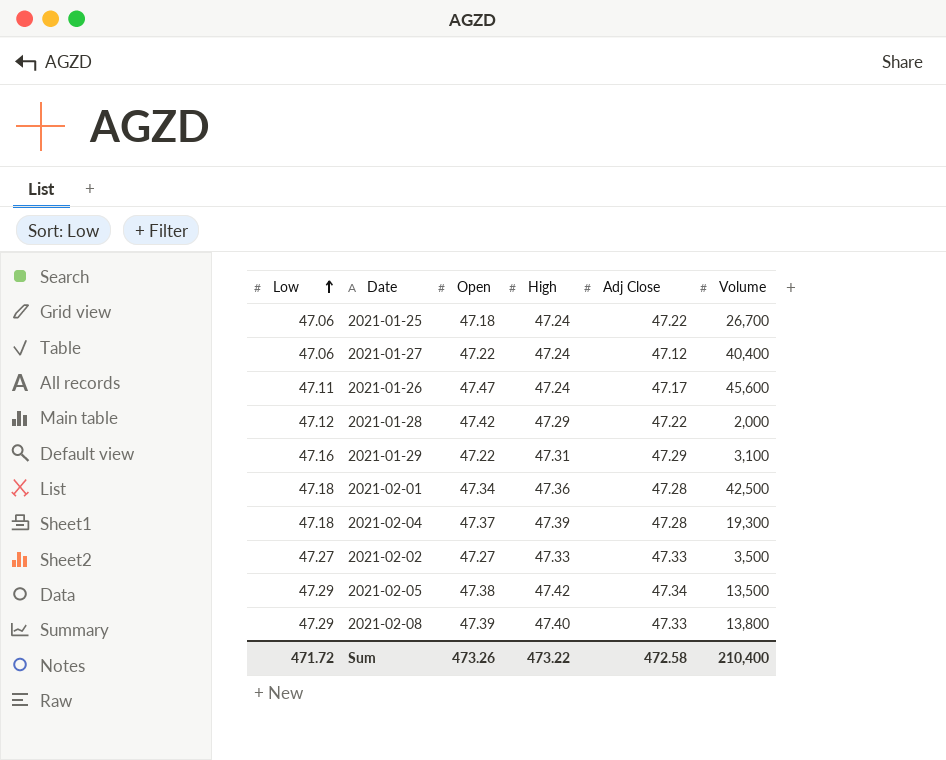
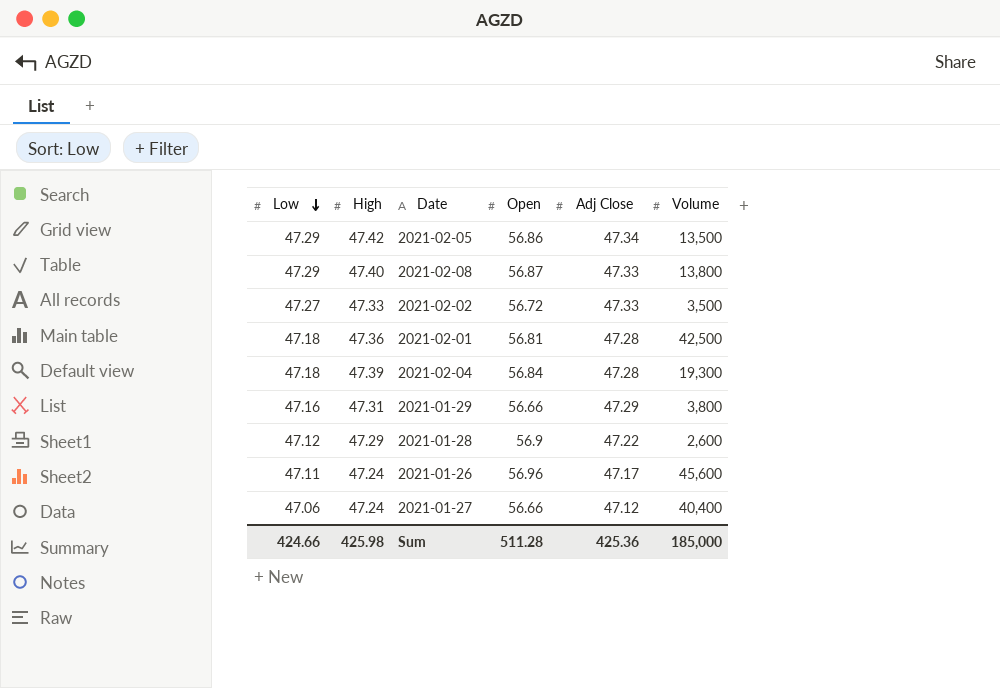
row order: Low ascending -> Low descending
column High | position: 4 -> 2
row 2021-01-25: 47.06 | 47.18 | 47.24 | 47.22 | 26,700 -> none
2021-02-05 | Open: 47.38 -> 56.86
2021-02-08 | Open: 47.39 -> 56.87
2021-02-02 | Open: 47.27 -> 56.72
2021-02-01 | Open: 47.34 -> 56.81
2021-02-04 | Open: 47.37 -> 56.84
2021-01-29 | Open: 47.22 -> 56.66
2021-01-29 | Volume: 3,100 -> 3,800
2021-01-28 | Open: 47.42 -> 56.9
2021-01-28 | Volume: 2,000 -> 2,600
2021-01-26 | Open: 47.47 -> 56.96
2021-01-27 | Open: 47.22 -> 56.66
Sum | Low: 471.72 -> 424.66
Sum | High: 473.22 -> 425.98
Sum | Open: 473.26 -> 511.28
Sum | Adj Close: 472.58 -> 425.36
Sum | Volume: 210,400 -> 185,000

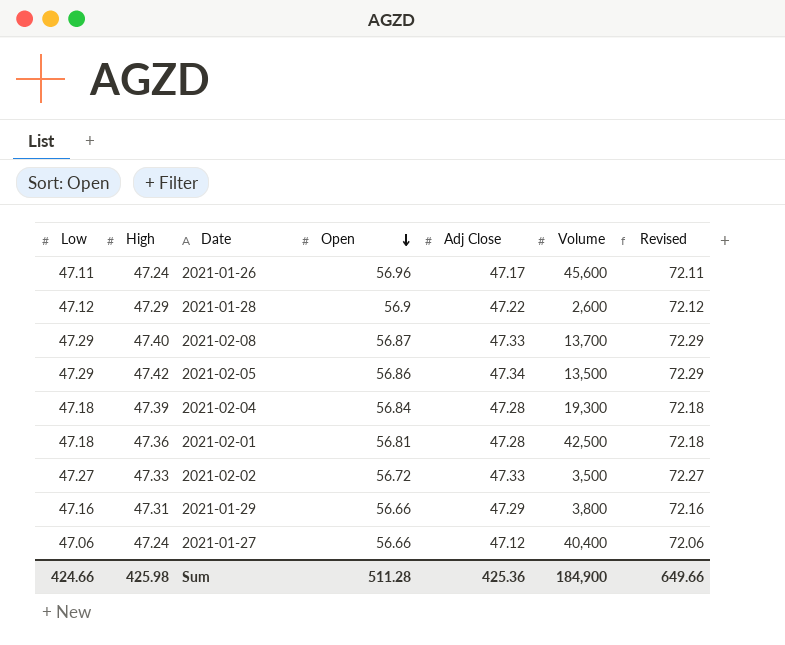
row order: Low descending -> Open descending
column Revised | formula: none -> [Low] + 25
2021-02-08 | Volume: 13,800 -> 13,700
Sum | Volume: 185,000 -> 184,900

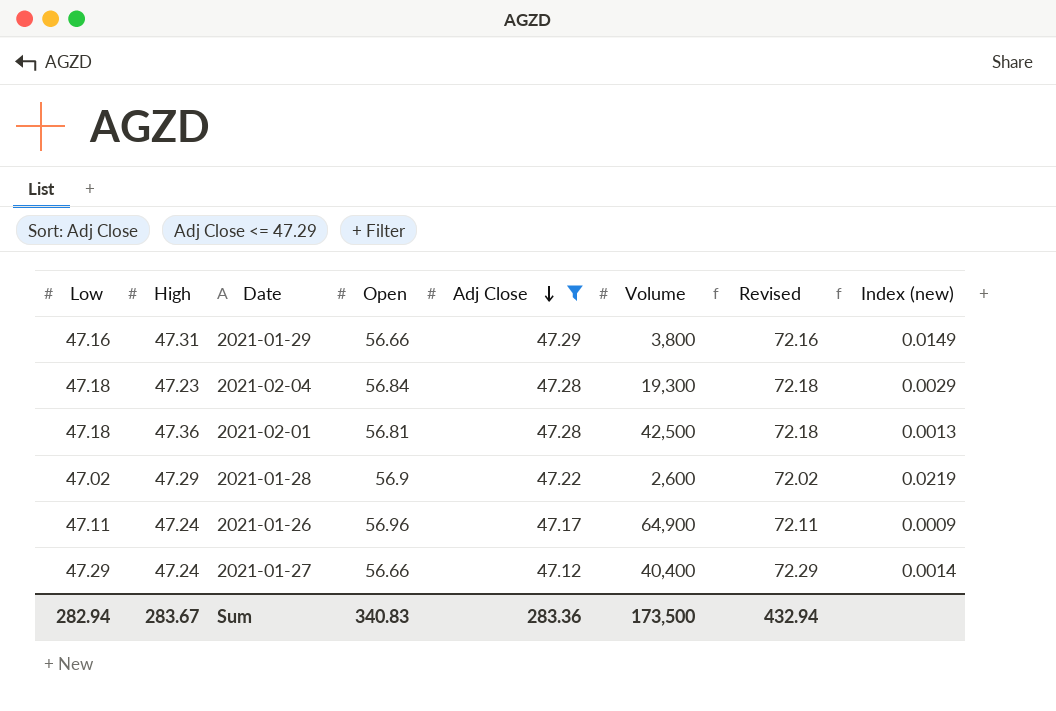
filter: none -> Adj Close <= 47.29
row order: Open descending -> Adj Close descending
column Index (new) | formula: none -> [Open] / [Volume]
2021-02-04 | High: 47.39 -> 47.23
2021-01-28 | Low: 47.12 -> 47.02
2021-01-28 | Revised: 72.12 -> 72.02
2021-01-26 | Volume: 45,600 -> 64,900
2021-01-27 | Low: 47.06 -> 47.29
2021-01-27 | Revised: 72.06 -> 72.29
Sum | Low: 424.66 -> 282.94
Sum | High: 425.98 -> 283.67
Sum | Open: 511.28 -> 340.83
Sum | Adj Close: 425.36 -> 283.36
Sum | Volume: 184,900 -> 173,500
Sum | Revised: 649.66 -> 432.94

